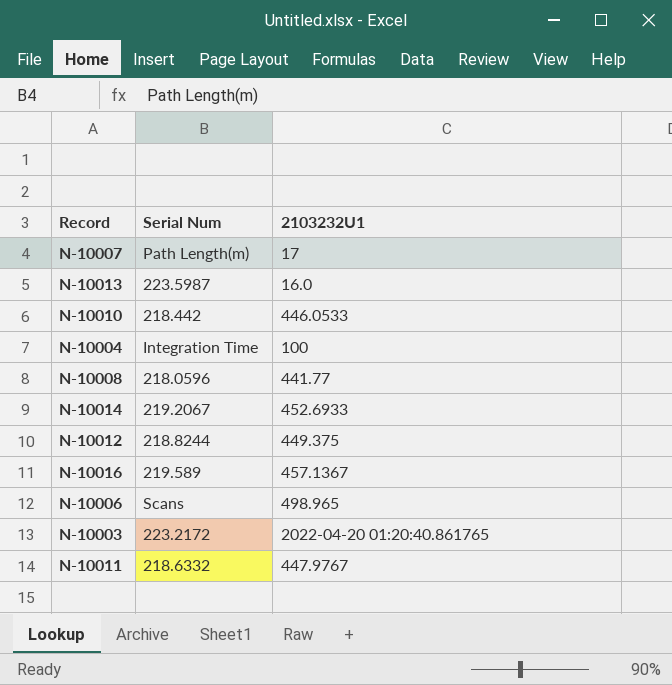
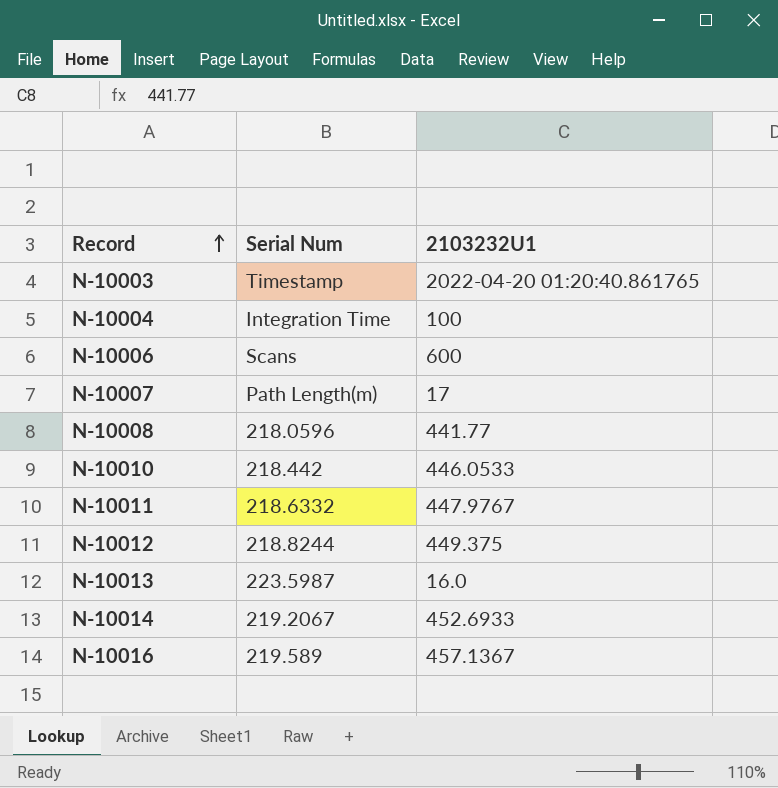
row order: none -> Record ascending
N-10003 | Serial Num: 223.2172 -> Timestamp
N-10006 | 2103232U1: 498.965 -> 600

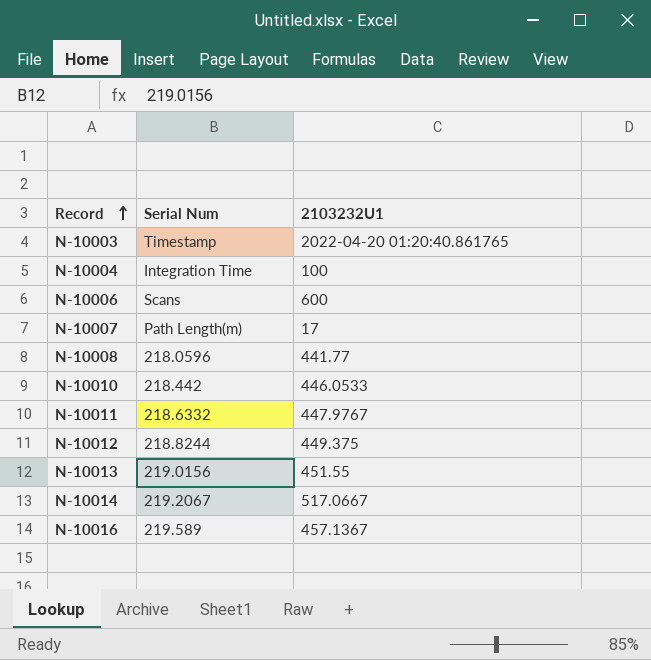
N-10013 | Serial Num: 223.5987 -> 219.0156
N-10013 | 2103232U1: 16.0 -> 451.55
N-10014 | 2103232U1: 452.6933 -> 517.0667

